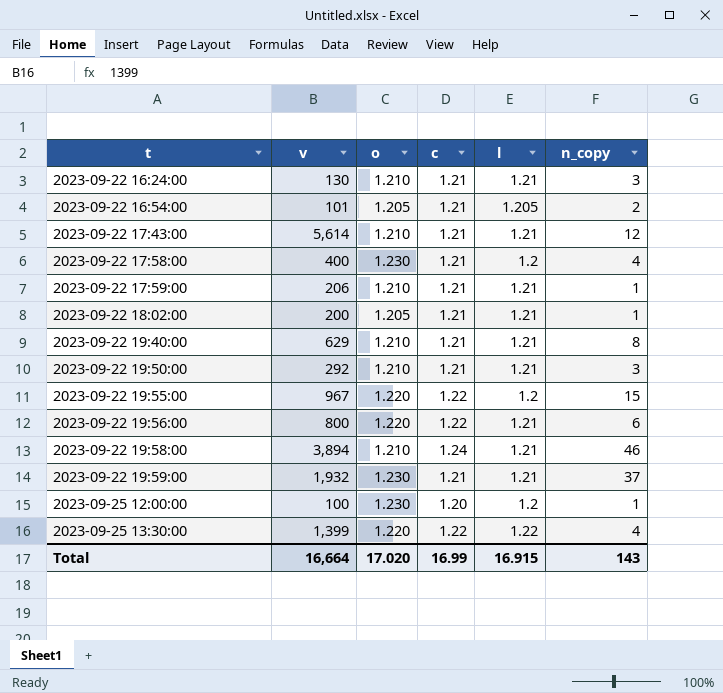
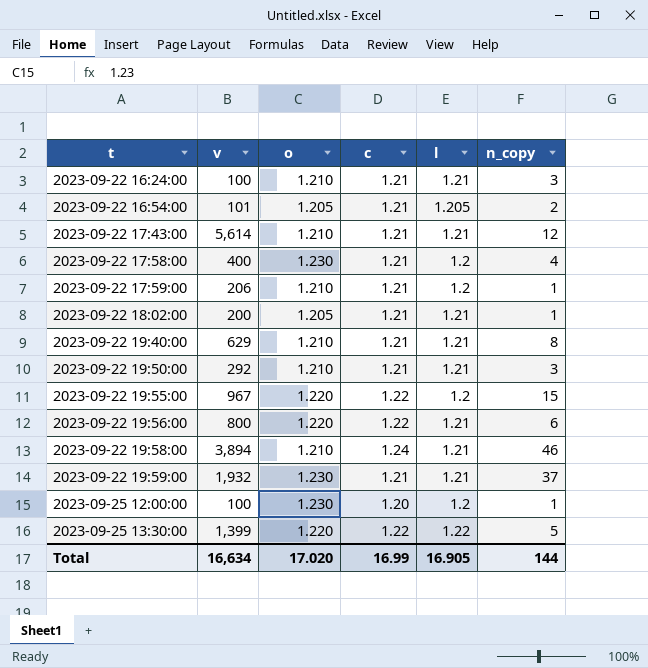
2023-09-22 16:24:00 | v: 130 -> 100
2023-09-22 17:59:00 | l: 1.21 -> 1.2
2023-09-25 13:30:00 | n_copy: 4 -> 5
Total | v: 16,664 -> 16,634
Total | l: 16.915 -> 16.905
Total | n_copy: 143 -> 144

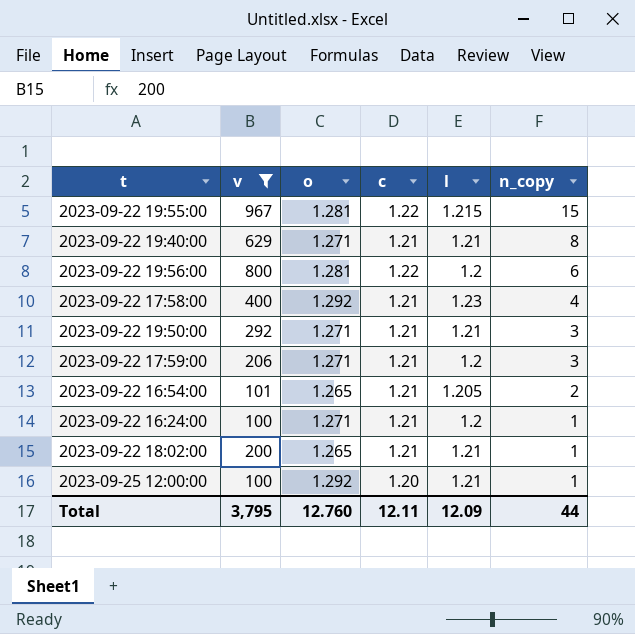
filter: none -> v <= 967
row order: t ascending -> n_copy descending
2023-09-22 19:55:00 | o: 1.220 -> 1.281
2023-09-22 19:55:00 | l: 1.2 -> 1.215
2023-09-22 19:40:00 | o: 1.210 -> 1.271
2023-09-22 19:56:00 | o: 1.220 -> 1.281
2023-09-22 19:56:00 | l: 1.21 -> 1.2
2023-09-22 17:58:00 | o: 1.230 -> 1.292
2023-09-22 17:58:00 | l: 1.2 -> 1.23
2023-09-22 19:50:00 | o: 1.210 -> 1.271
2023-09-22 17:59:00 | o: 1.210 -> 1.271
2023-09-22 17:59:00 | n_copy: 1 -> 3
2023-09-22 16:54:00 | o: 1.205 -> 1.265
2023-09-22 16:24:00 | o: 1.210 -> 1.271
2023-09-22 16:24:00 | l: 1.21 -> 1.2
2023-09-22 16:24:00 | n_copy: 3 -> 1
2023-09-22 18:02:00 | o: 1.205 -> 1.265
2023-09-25 12:00:00 | o: 1.230 -> 1.292
2023-09-25 12:00:00 | l: 1.2 -> 1.21
Total | v: 16,634 -> 3,795
Total | o: 17.020 -> 12.760
Total | c: 16.99 -> 12.11
Total | l: 16.905 -> 12.09
Total | n_copy: 144 -> 44

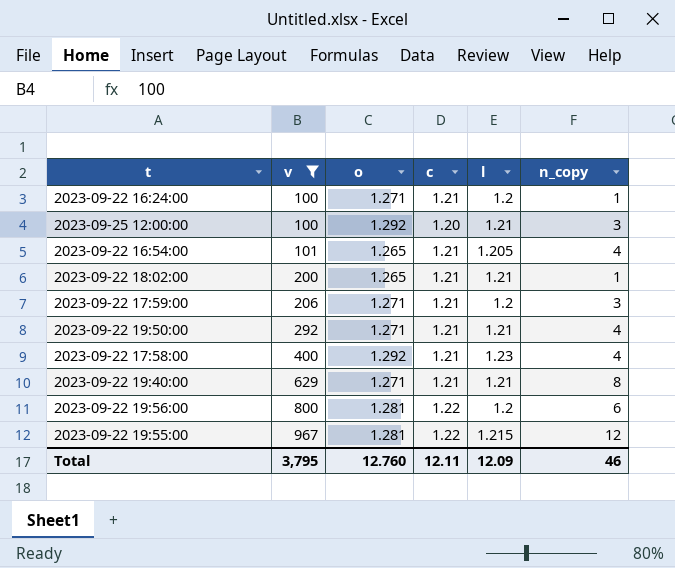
row order: n_copy descending -> v ascending
2023-09-25 12:00:00 | n_copy: 1 -> 3
2023-09-22 16:54:00 | n_copy: 2 -> 4
2023-09-22 19:50:00 | n_copy: 3 -> 4
2023-09-22 19:55:00 | n_copy: 15 -> 12
Total | n_copy: 44 -> 46

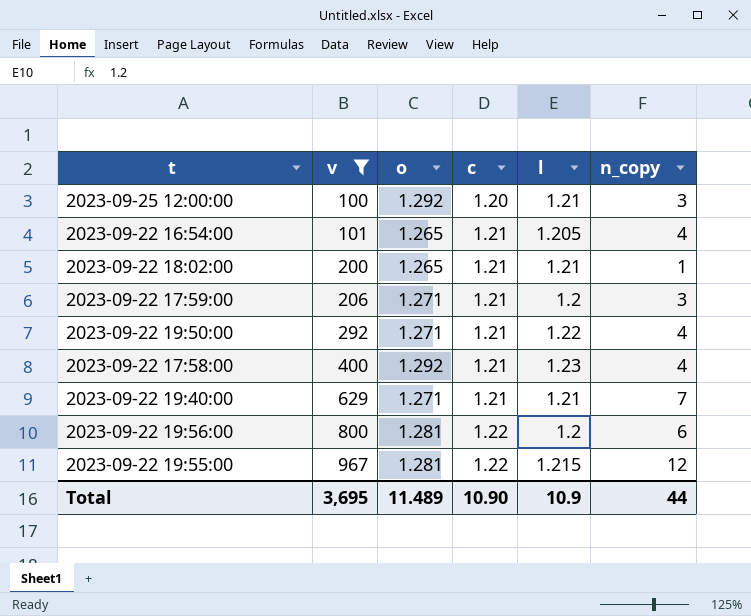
row 2023-09-22 16:24:00: 100 | 1.271 | 1.21 | 1.2 | 1 -> none
2023-09-22 19:50:00 | l: 1.21 -> 1.22
2023-09-22 19:40:00 | n_copy: 8 -> 7
Total | v: 3,795 -> 3,695
Total | o: 12.760 -> 11.489
Total | c: 12.11 -> 10.90
Total | l: 12.09 -> 10.9
Total | n_copy: 46 -> 44

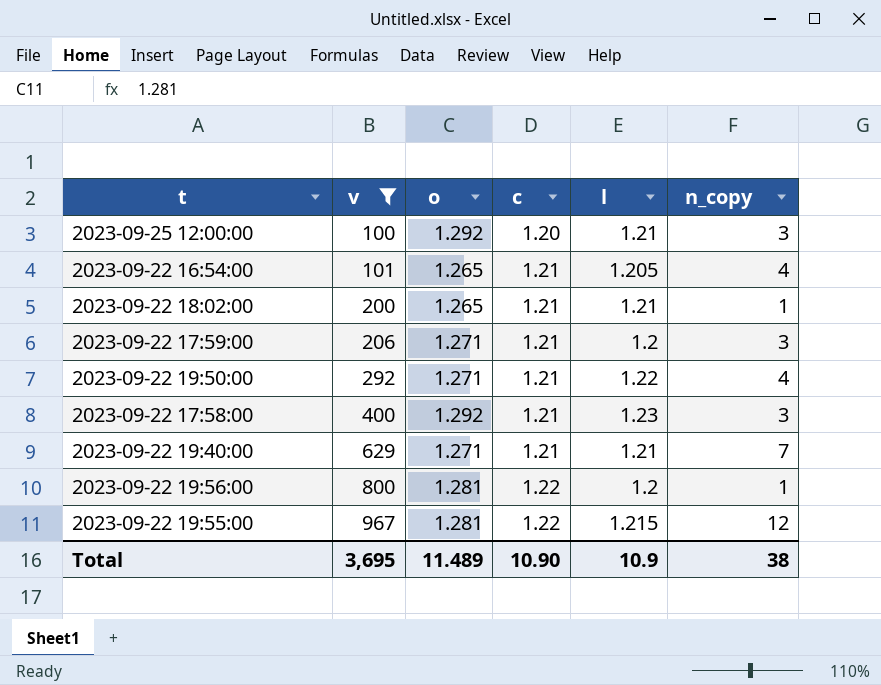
2023-09-22 17:58:00 | n_copy: 4 -> 3
2023-09-22 19:56:00 | n_copy: 6 -> 1
Total | n_copy: 44 -> 38

